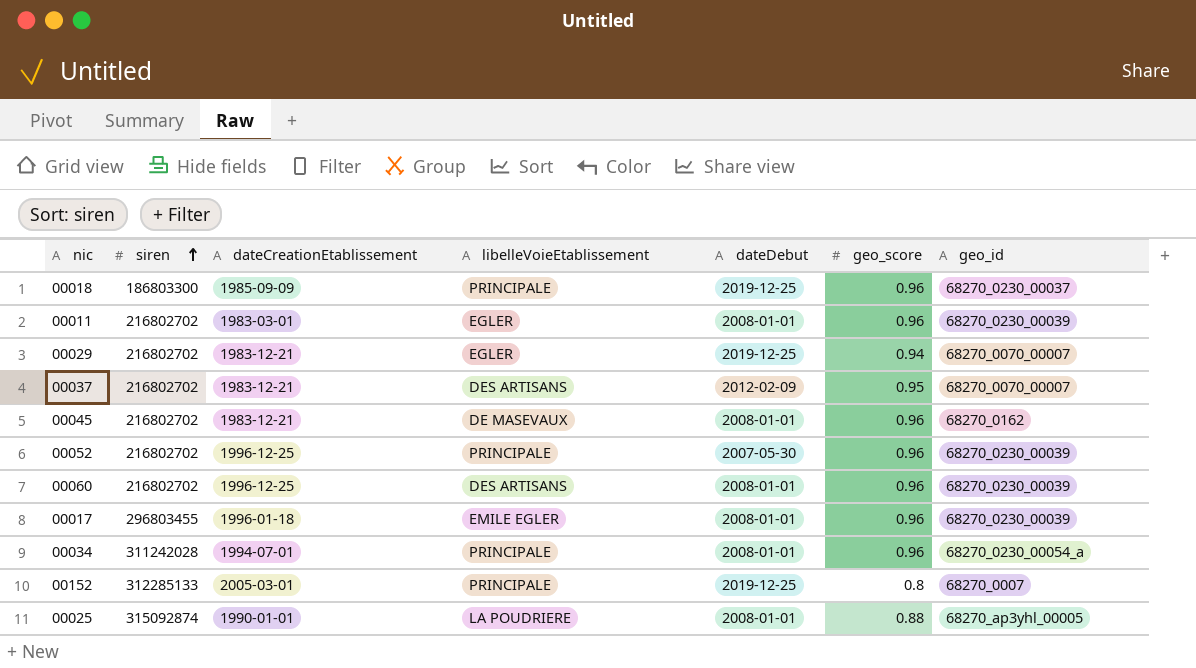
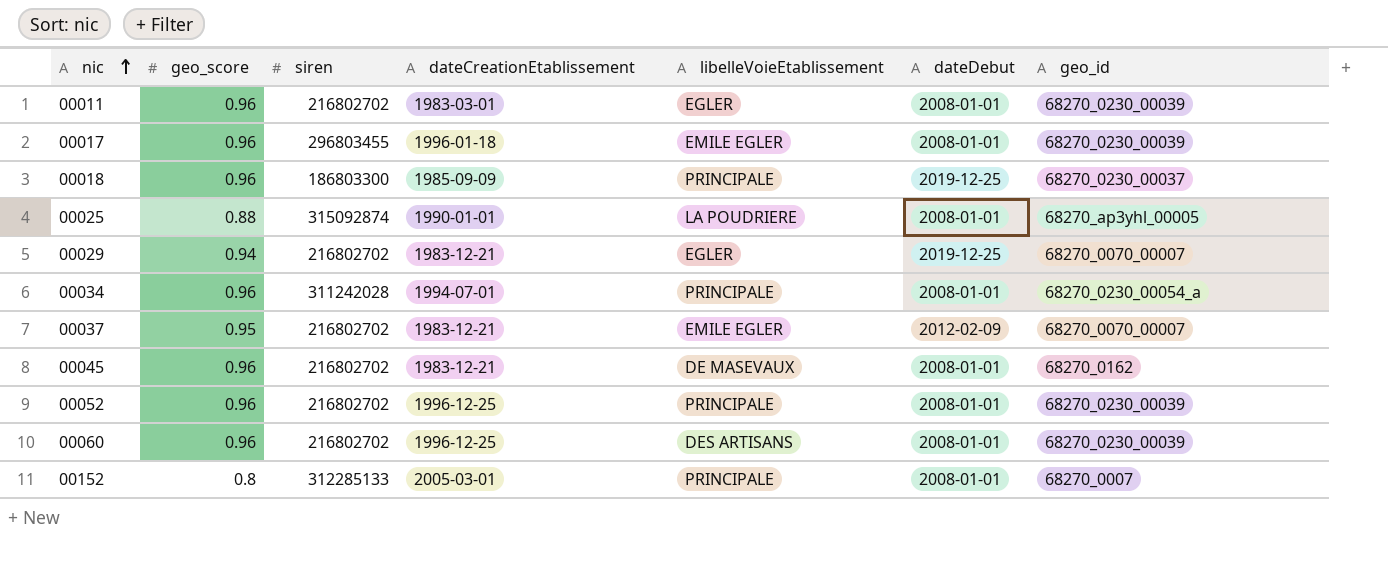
row order: siren ascending -> nic ascending
column geo_score | position: 6 -> 2
00037 | libelleVoieEtablissement: DES ARTISANS -> EMILE EGLER
00052 | dateDebut: 2007-05-30 -> 2008-01-01
00152 | dateDebut: 2019-12-25 -> 2008-01-01

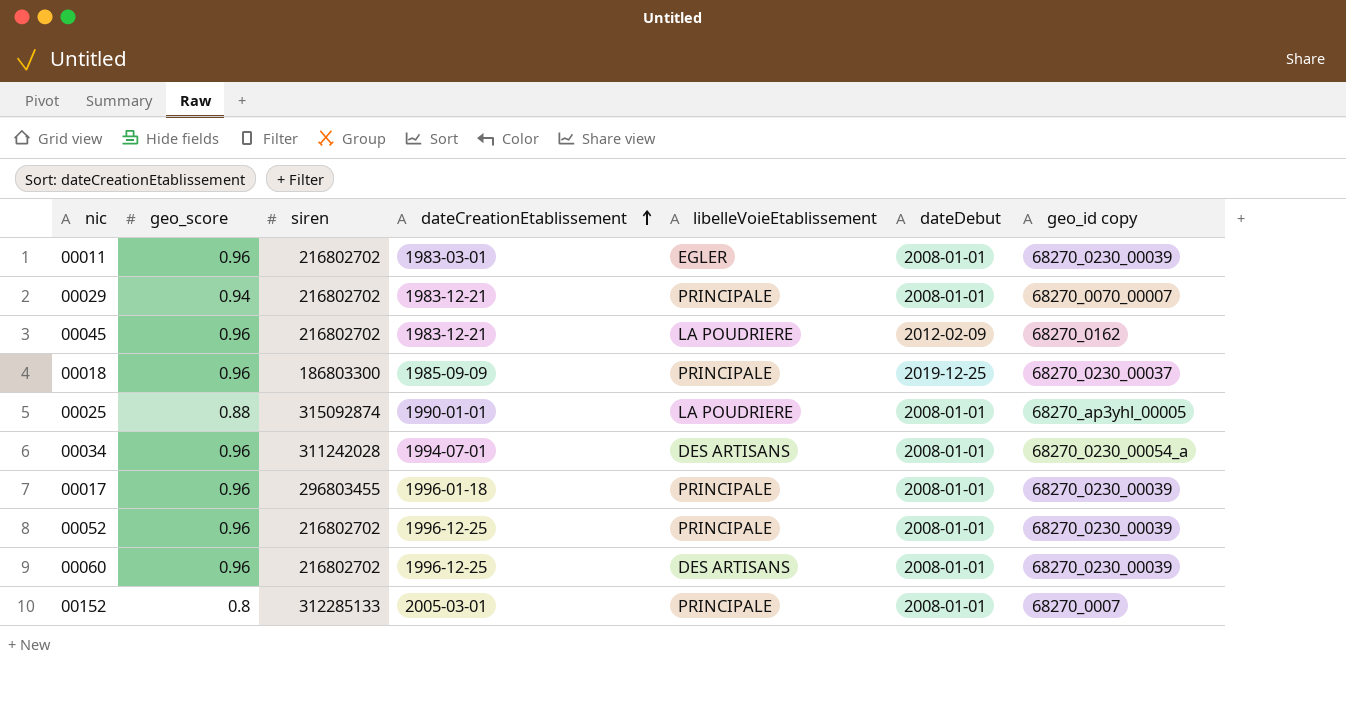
row order: nic ascending -> dateCreationEtablissement ascending
column name: geo_id -> geo_id copy
row 00037: 0.95 | 216802702 | 1983-12-21 | EMILE EGLER | 2012-02-09 | 68270_0070_00007 -> none
00029 | libelleVoieEtablissement: EGLER -> PRINCIPALE
00029 | dateDebut: 2019-12-25 -> 2008-01-01
00045 | libelleVoieEtablissement: DE MASEVAUX -> LA POUDRIERE
00045 | dateDebut: 2008-01-01 -> 2012-02-09
00034 | libelleVoieEtablissement: PRINCIPALE -> DES ARTISANS
00017 | libelleVoieEtablissement: EMILE EGLER -> PRINCIPALE

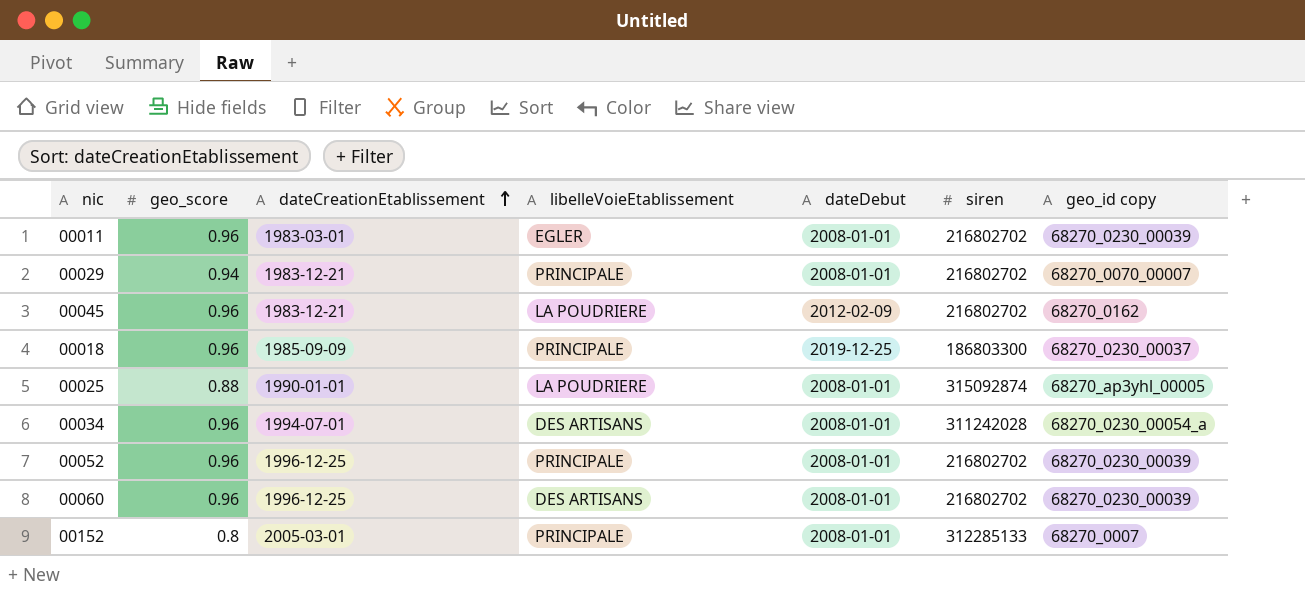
column siren | position: 3 -> 6
row 00017: 0.96 | 296803455 | 1996-01-18 | PRINCIPALE | 2008-01-01 | 68270_0230_00039 -> none

